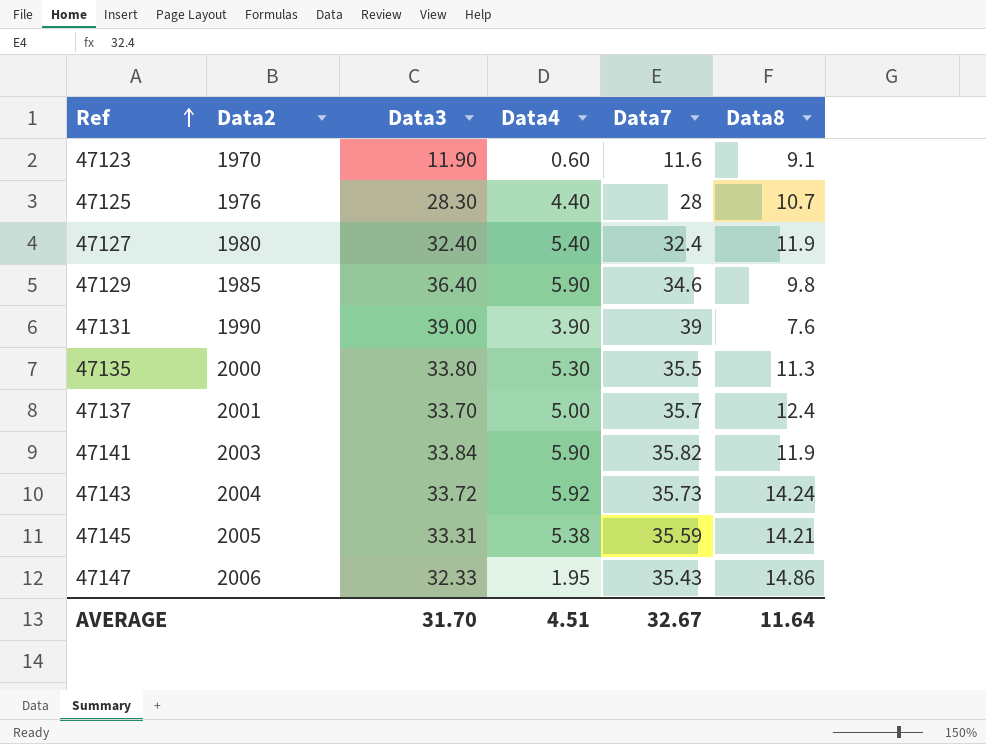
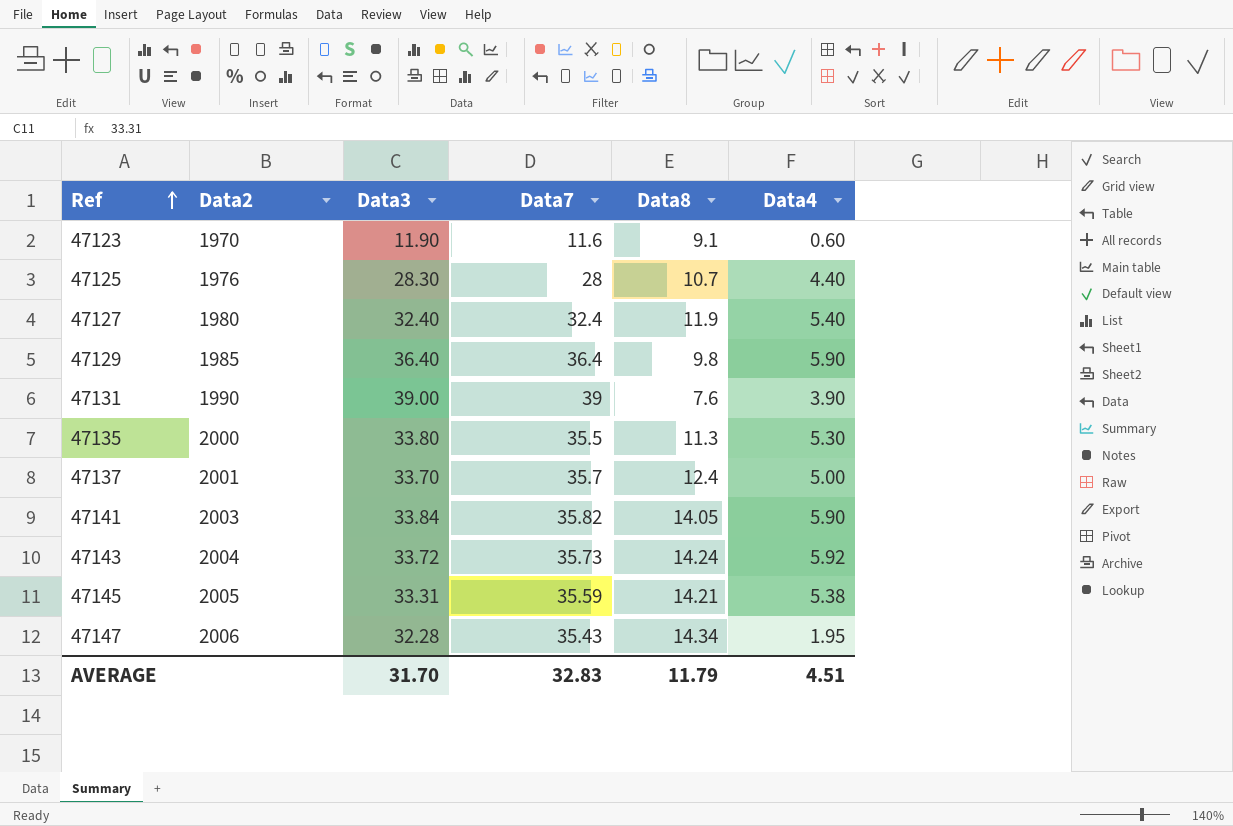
column Data4 | position: 4 -> 6
47129 | Data7: 34.6 -> 36.4
47141 | Data8: 11.9 -> 14.05
47147 | Data3: 32.33 -> 32.28
47147 | Data8: 14.86 -> 14.34
AVERAGE | Data7: 32.67 -> 32.83
AVERAGE | Data8: 11.64 -> 11.79

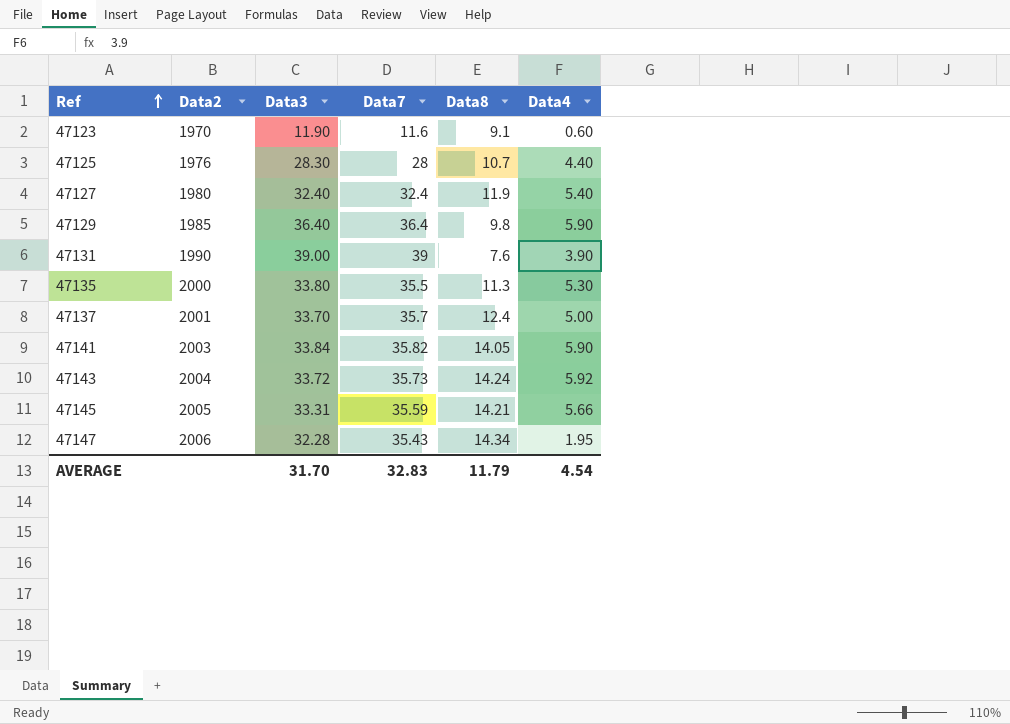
47145 | Data4: 5.38 -> 5.66
AVERAGE | Data4: 4.51 -> 4.54

